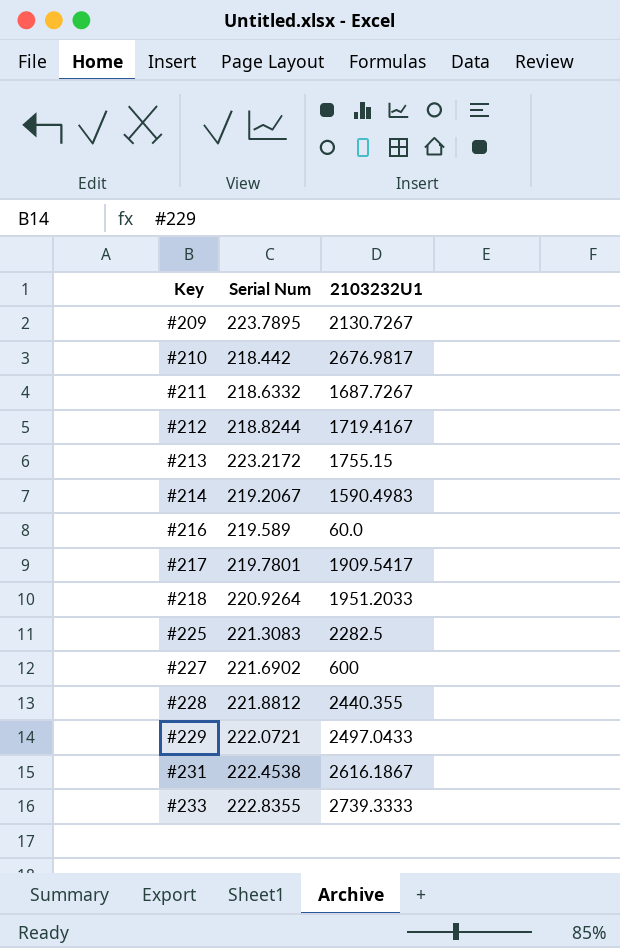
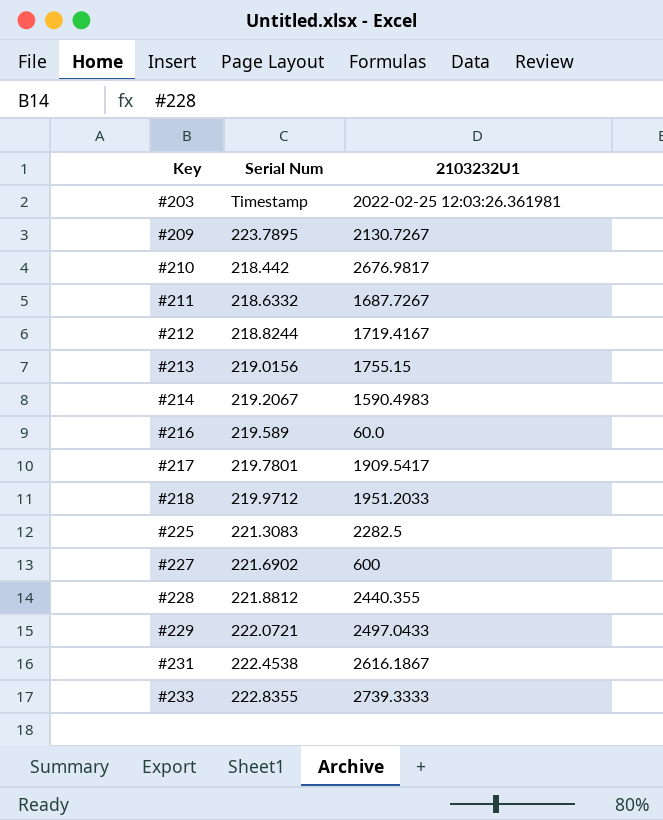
row #203: none -> Timestamp | 2022-02-25 12:03:26.361981
#213 | Serial Num: 223.2172 -> 219.0156
#218 | Serial Num: 220.9264 -> 219.9712

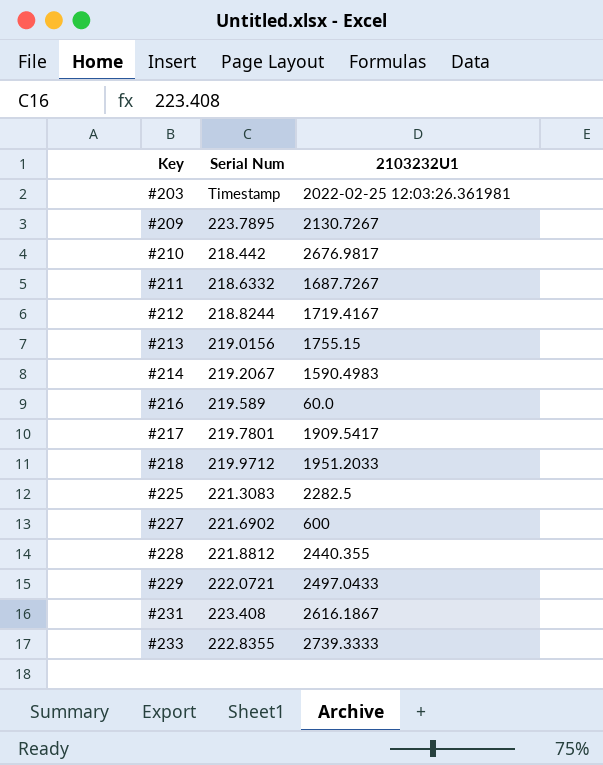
#231 | Serial Num: 222.4538 -> 223.408

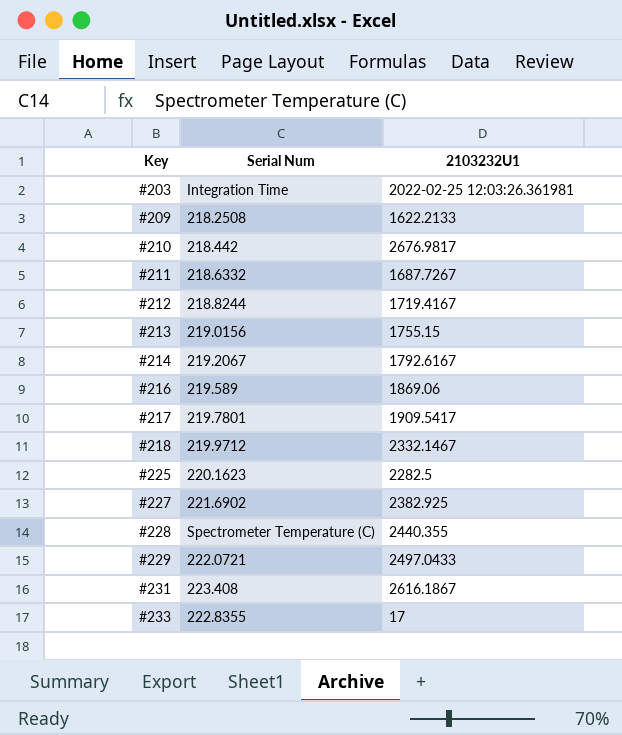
#203 | Serial Num: Timestamp -> Integration Time
#209 | Serial Num: 223.7895 -> 218.2508
#209 | 2103232U1: 2130.7267 -> 1622.2133
#214 | 2103232U1: 1590.4983 -> 1792.6167
#216 | 2103232U1: 60.0 -> 1869.06
#218 | 2103232U1: 1951.2033 -> 2332.1467
#225 | Serial Num: 221.3083 -> 220.1623
#227 | 2103232U1: 600 -> 2382.925
#228 | Serial Num: 221.8812 -> Spectrometer Temperature (C)
#233 | 2103232U1: 2739.3333 -> 17

